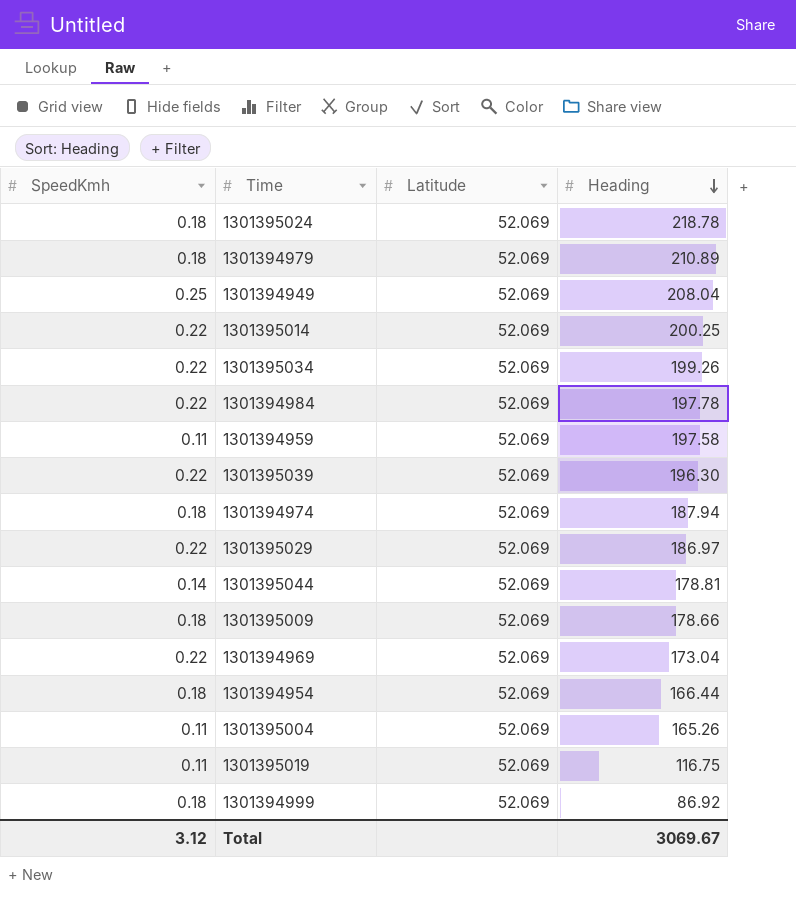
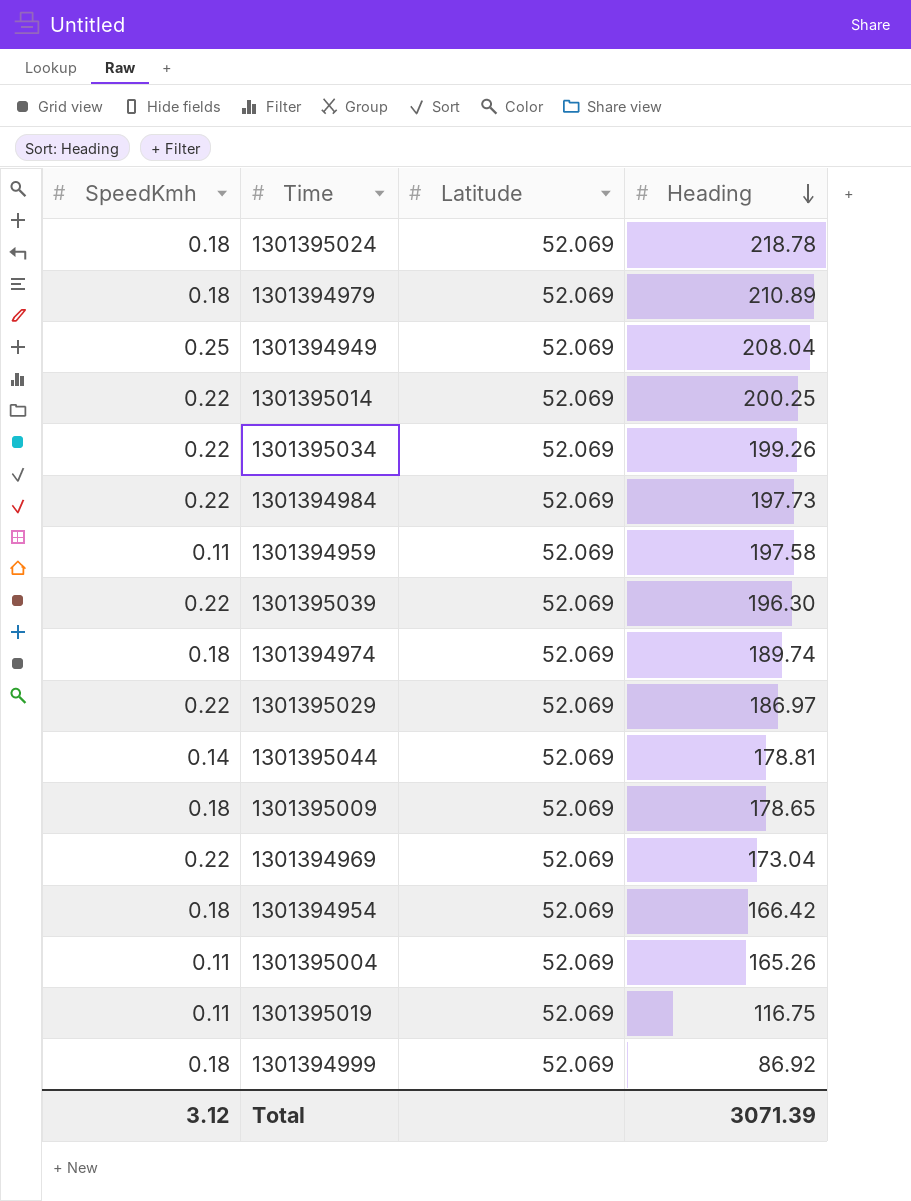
1301394984 | Heading: 197.78 -> 197.73
1301394974 | Heading: 187.94 -> 189.74
1301395009 | Heading: 178.66 -> 178.65
1301394954 | Heading: 166.44 -> 166.42
Total | Heading: 3069.67 -> 3071.39

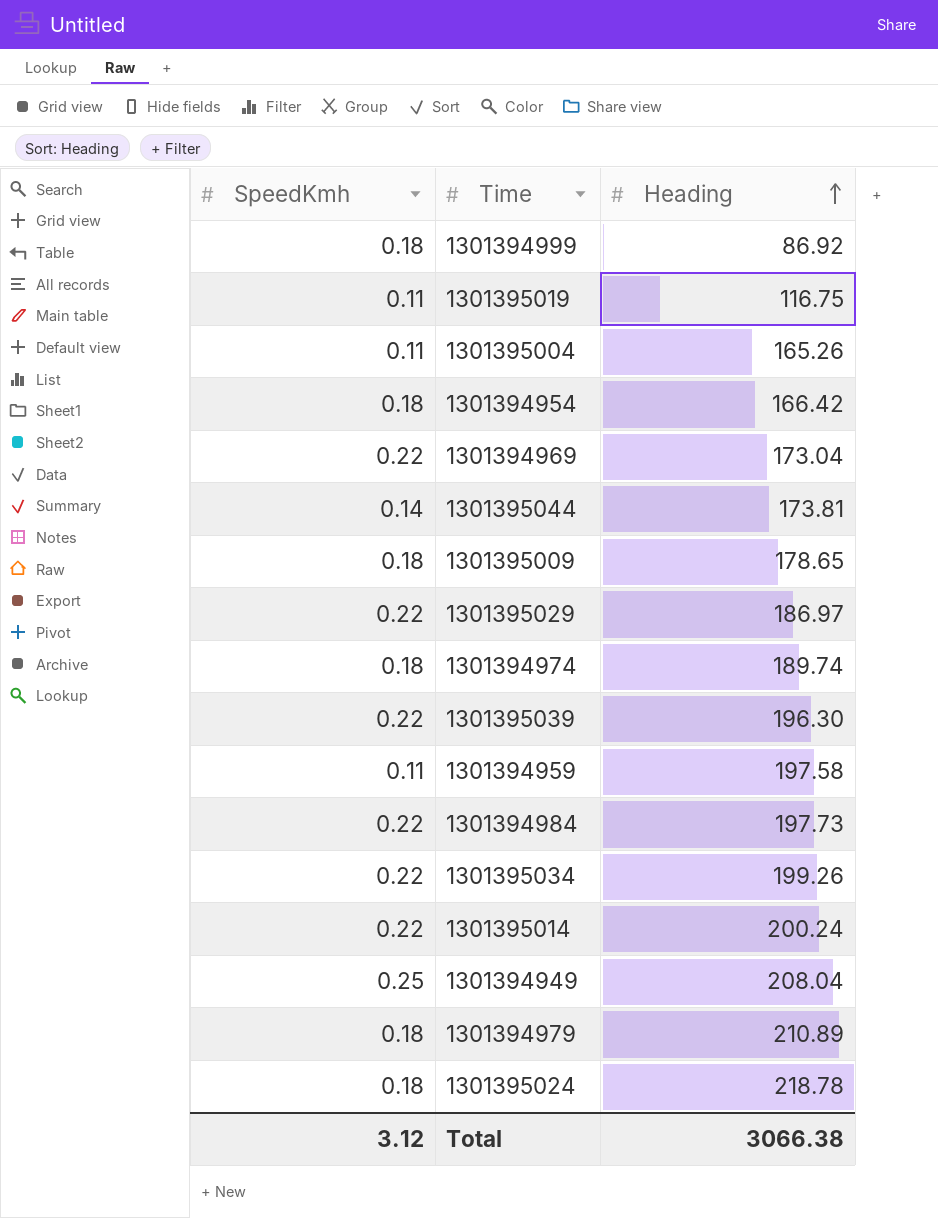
row order: Heading descending -> Heading ascending
column Latitude | position: 3 -> none
1301395044 | Heading: 178.81 -> 173.81
1301395014 | Heading: 200.25 -> 200.24
Total | Heading: 3071.39 -> 3066.38

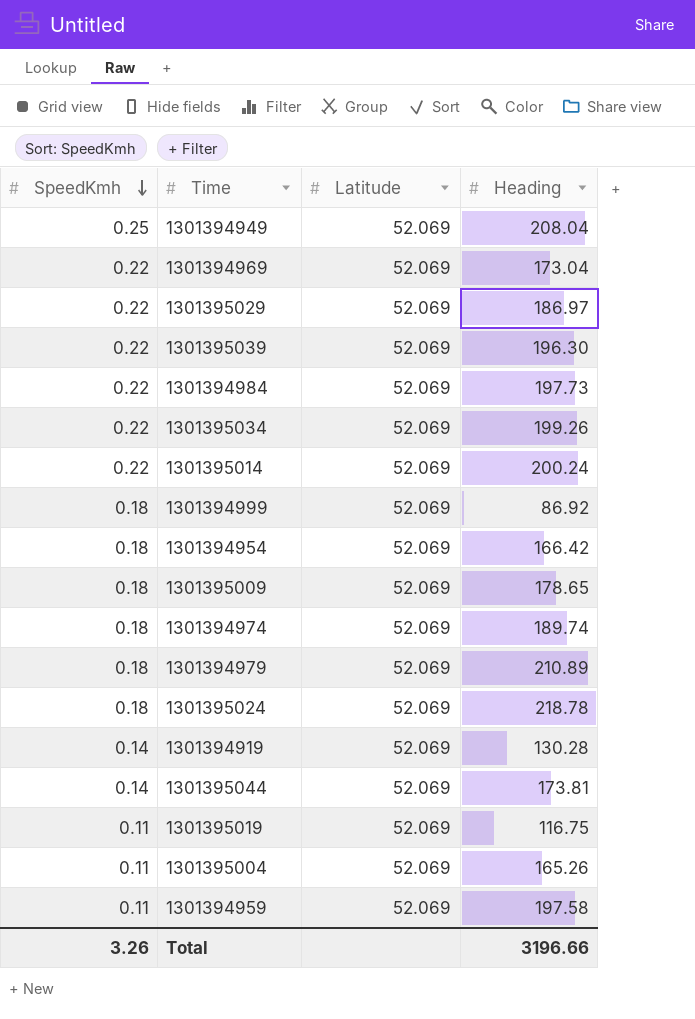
row order: Heading ascending -> SpeedKmh descending
column Latitude | position: none -> 3
row 1301394919: none -> 0.14 | 52.069 | 130.28
Total | SpeedKmh: 3.12 -> 3.26
Total | Heading: 3066.38 -> 3196.66

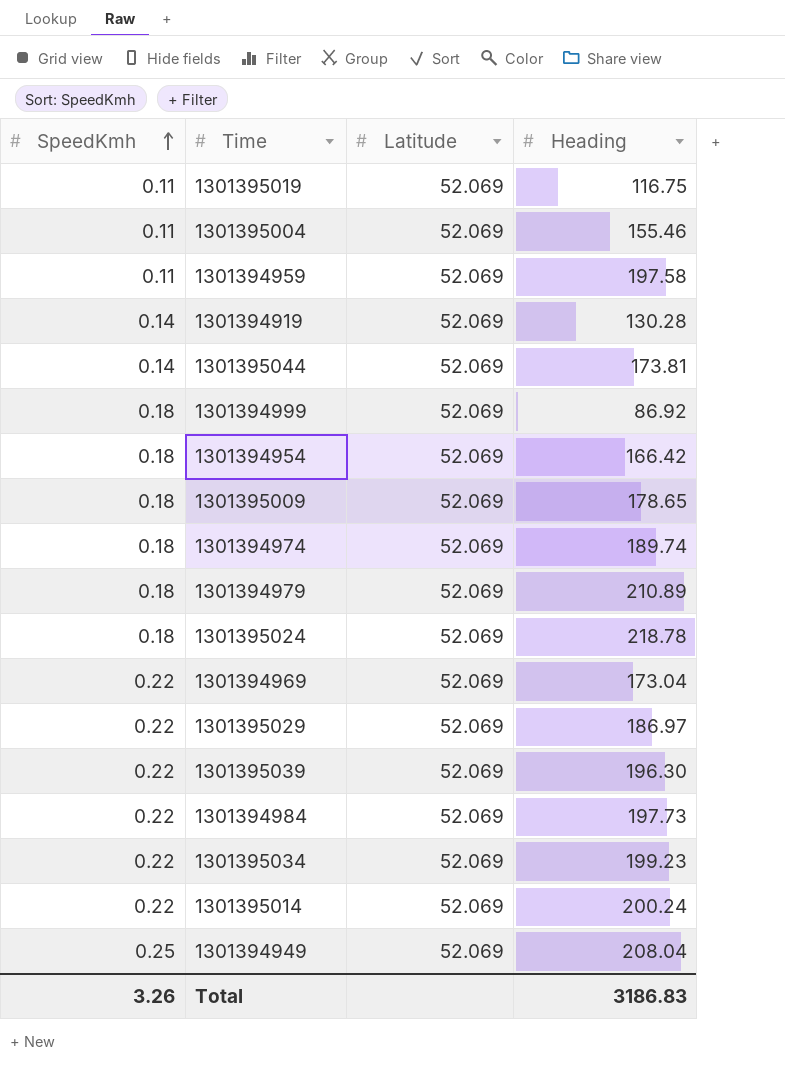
row order: SpeedKmh descending -> SpeedKmh ascending
1301395004 | Heading: 165.26 -> 155.46
1301395034 | Heading: 199.26 -> 199.23
Total | Heading: 3196.66 -> 3186.83

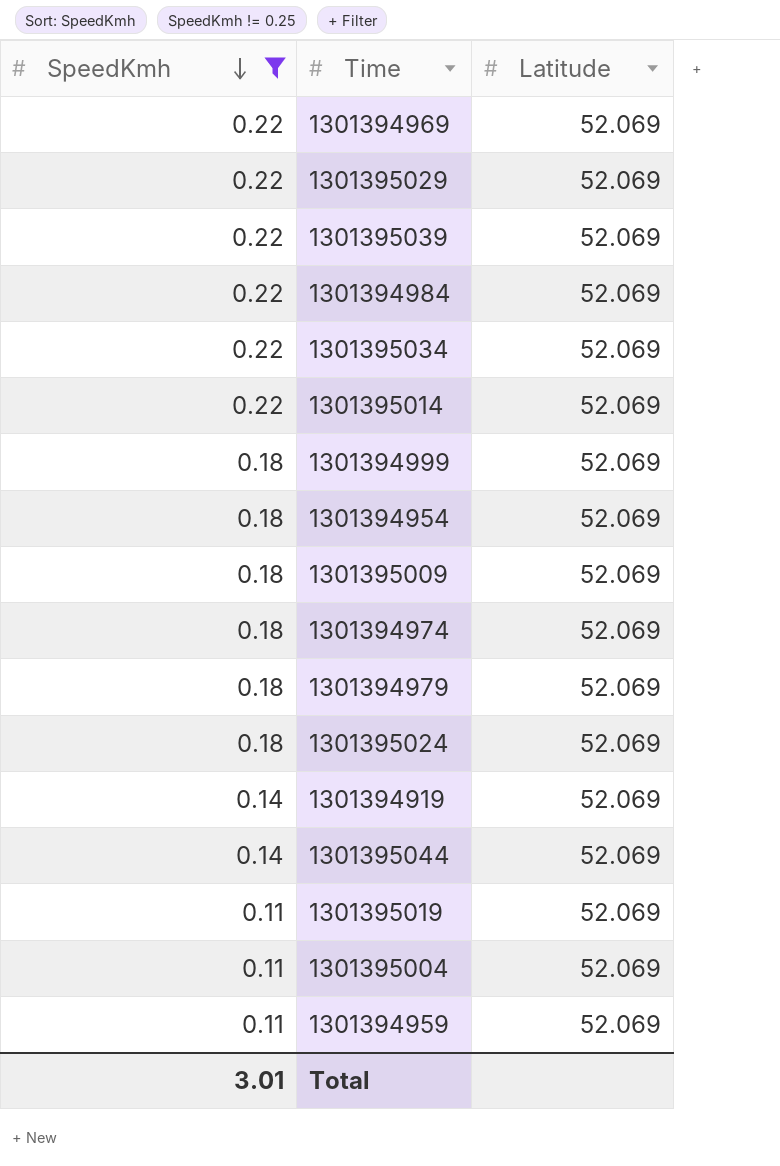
filter: none -> SpeedKmh != 0.25
row order: SpeedKmh ascending -> SpeedKmh descending
column Heading | position: 4 -> none
Total | SpeedKmh: 3.26 -> 3.01

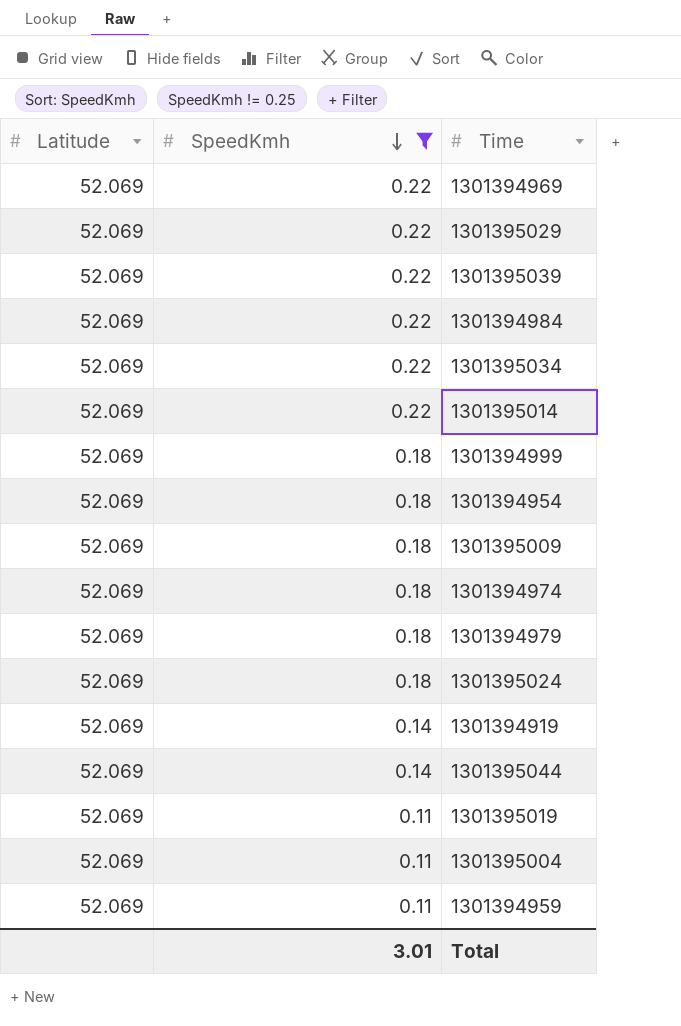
column Latitude | position: 3 -> 1

